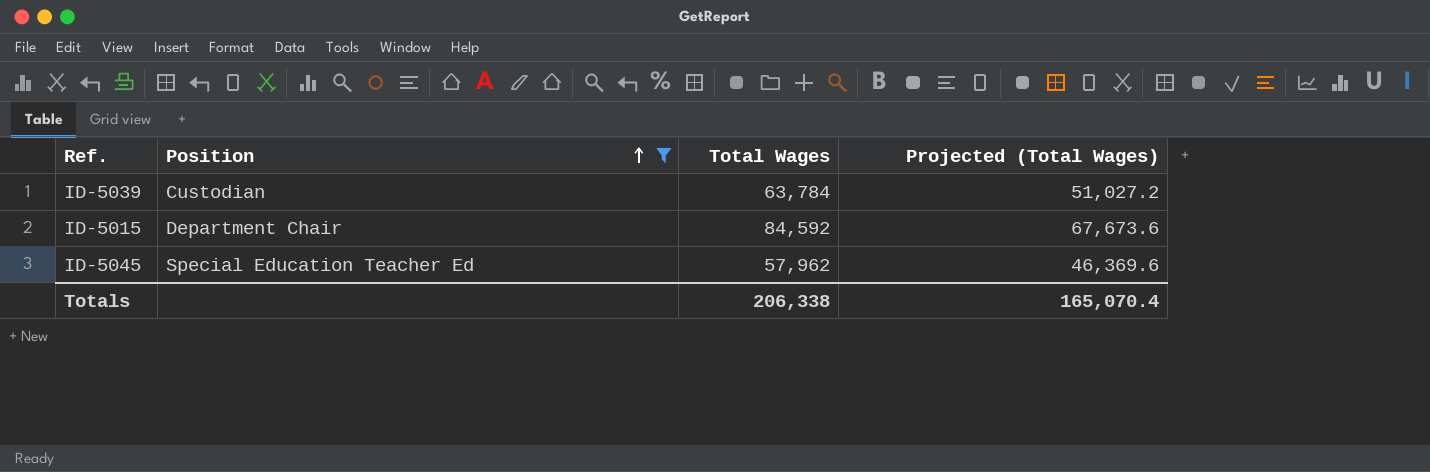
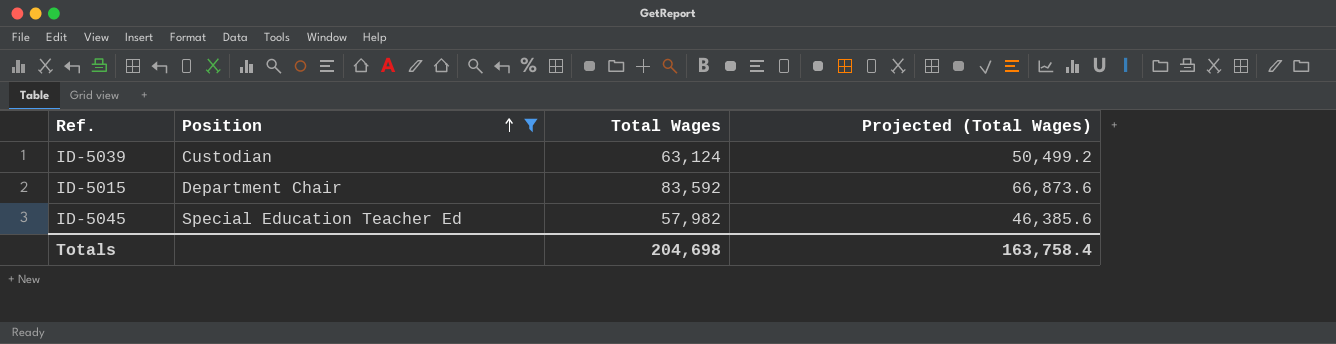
ID-5039 | Total Wages: 63,784 -> 63,124
ID-5039 | Projected (Total Wages): 51,027.2 -> 50,499.2
ID-5015 | Total Wages: 84,592 -> 83,592
ID-5015 | Projected (Total Wages): 67,673.6 -> 66,873.6
ID-5045 | Total Wages: 57,962 -> 57,982
ID-5045 | Projected (Total Wages): 46,369.6 -> 46,385.6
Totals | Total Wages: 206,338 -> 204,698
Totals | Projected (Total Wages): 165,070.4 -> 163,758.4

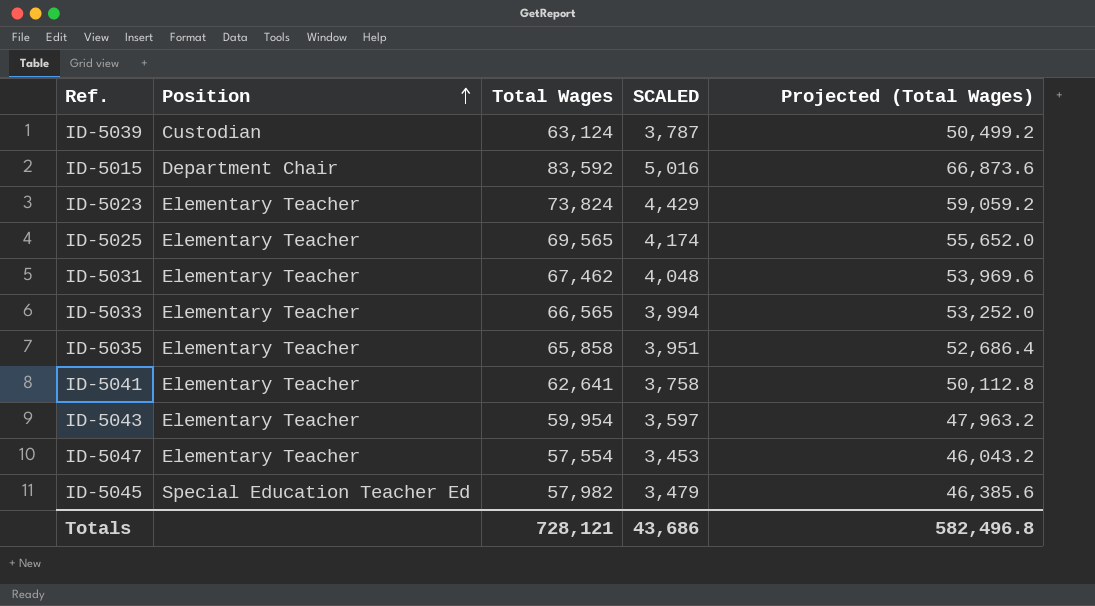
filter: Position != Elementary Teacher -> none
column SCALED | formula: none -> [Total Wages] * 0.06
Totals | Total Wages: 204,698 -> 728,121
Totals | Projected (Total Wages): 163,758.4 -> 582,496.8

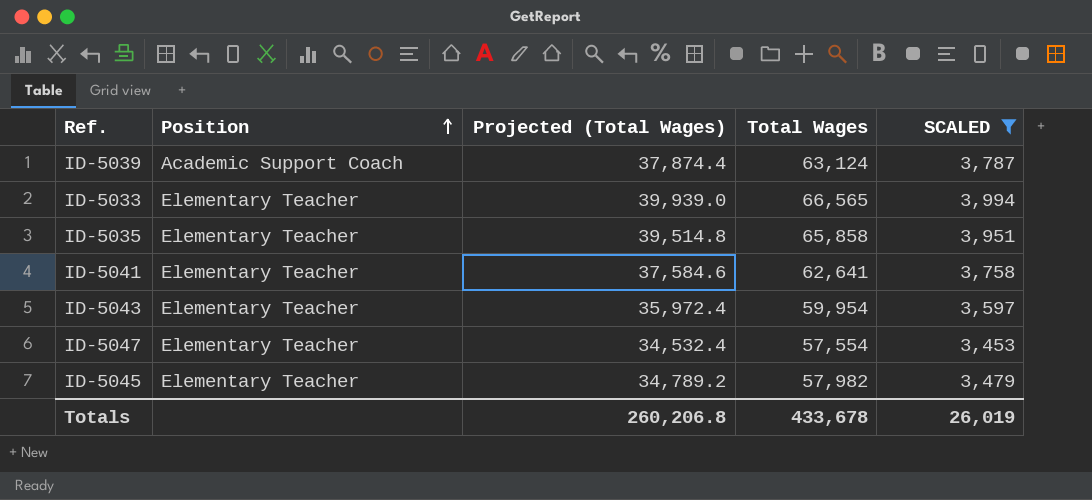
filter: none -> SCALED <= 3,994
column Projected (Total Wages) | formula: [Total Wages] * 0.8 -> [Total Wages] * 0.6
column Projected (Total Wages) | position: 5 -> 3
ID-5039 | Position: Custodian -> Academic Support Coach
ID-5045 | Position: Special Education Teacher Ed -> Elementary Teacher
Totals | Projected (Total Wages): 582,496.8 -> 260,206.8
Totals | Total Wages: 728,121 -> 433,678
Totals | SCALED: 43,686 -> 26,019

